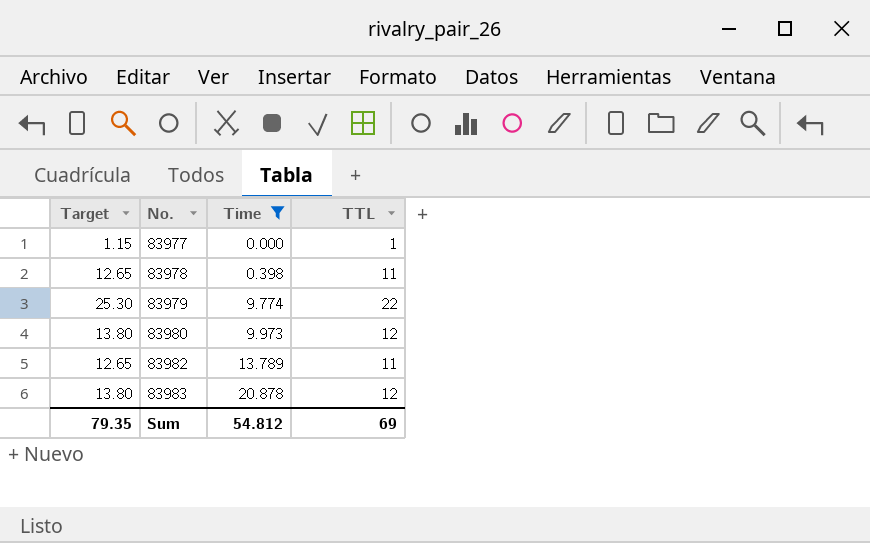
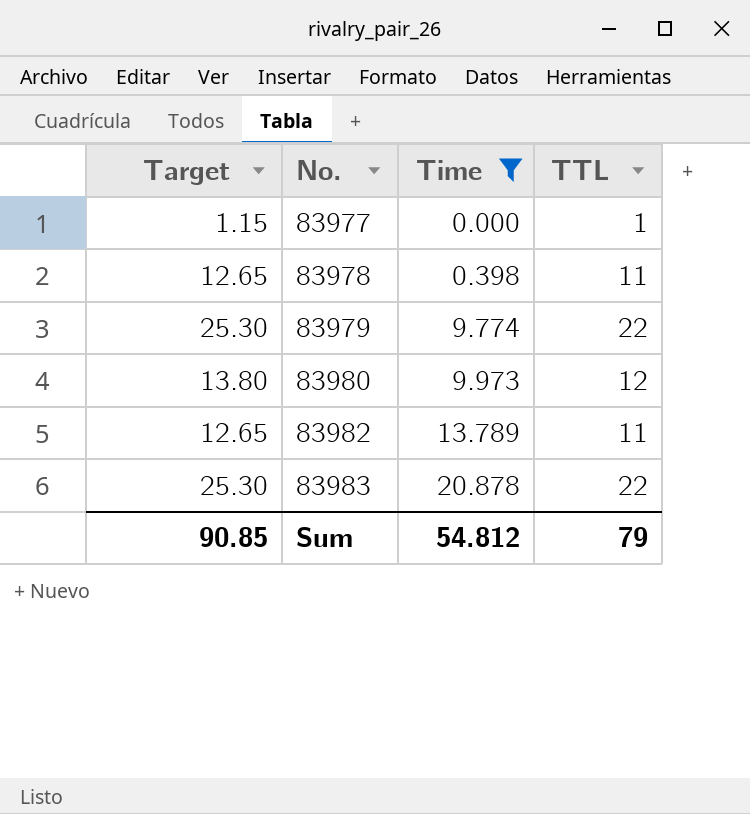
83983 | Target: 13.80 -> 25.30
83983 | TTL: 12 -> 22
Sum | Target: 79.35 -> 90.85
Sum | TTL: 69 -> 79

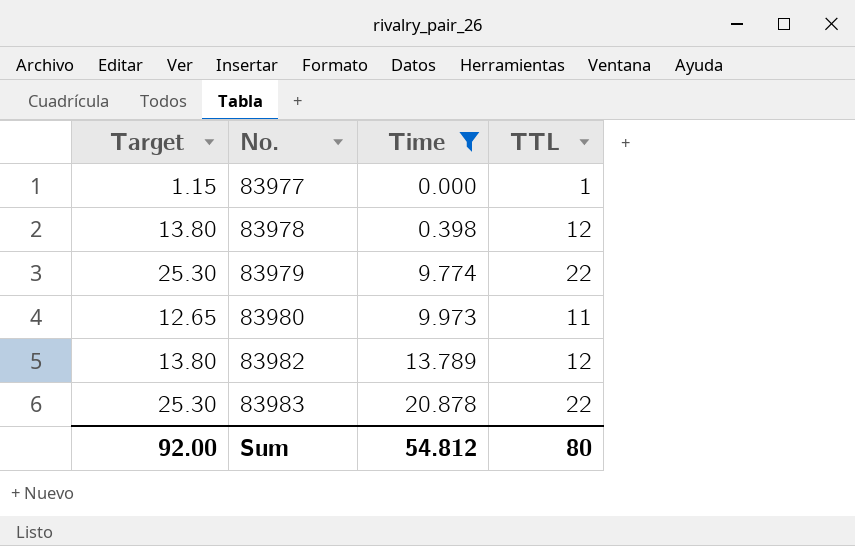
83978 | Target: 12.65 -> 13.80
83978 | TTL: 11 -> 12
83980 | Target: 13.80 -> 12.65
83980 | TTL: 12 -> 11
83982 | Target: 12.65 -> 13.80
83982 | TTL: 11 -> 12
Sum | Target: 90.85 -> 92.00
Sum | TTL: 79 -> 80

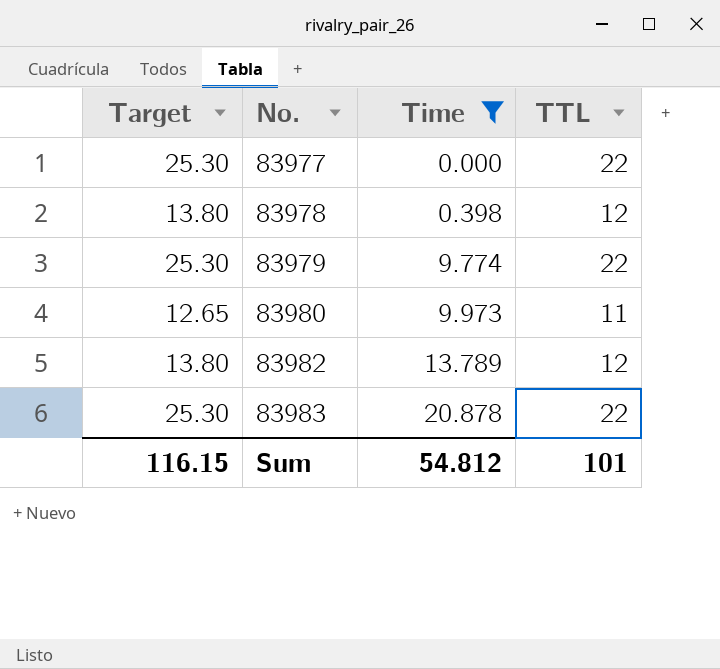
83977 | Target: 1.15 -> 25.30
83977 | TTL: 1 -> 22
Sum | Target: 92.00 -> 116.15
Sum | TTL: 80 -> 101

